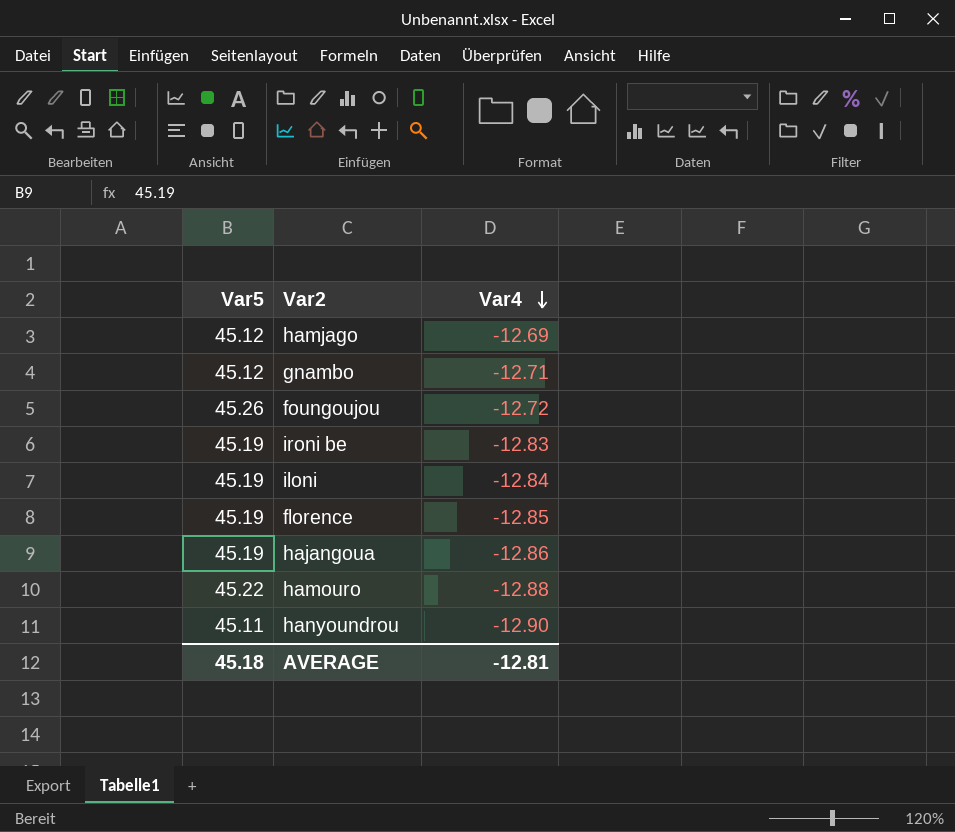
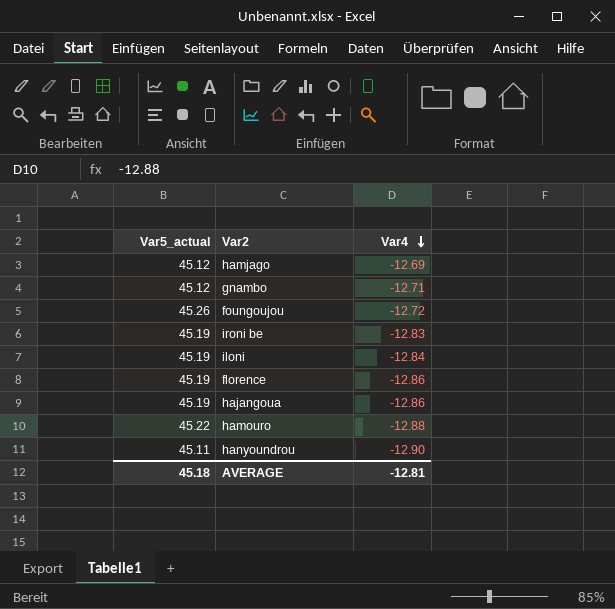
column name: Var5 -> Var5_actual
florence | Var4: -12.85 -> -12.86

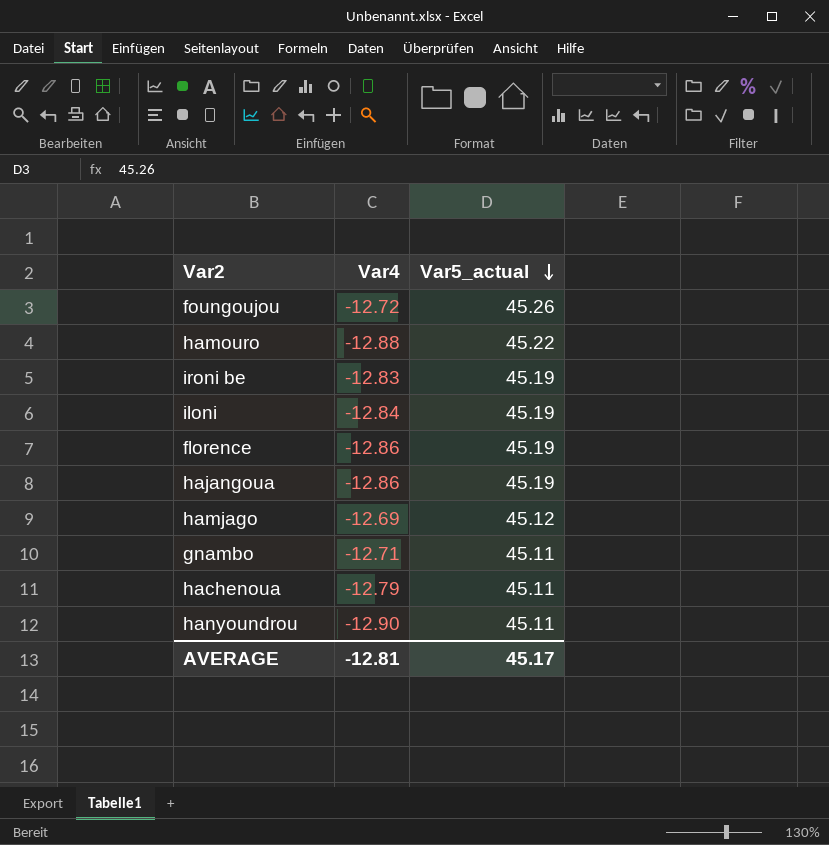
row order: Var4 descending -> Var5_actual descending
column Var5_actual | position: 1 -> 3
gnambo | Var5_actual: 45.12 -> 45.11
row hachenoua: none -> -12.79 | 45.11
AVERAGE | Var5_actual: 45.18 -> 45.17

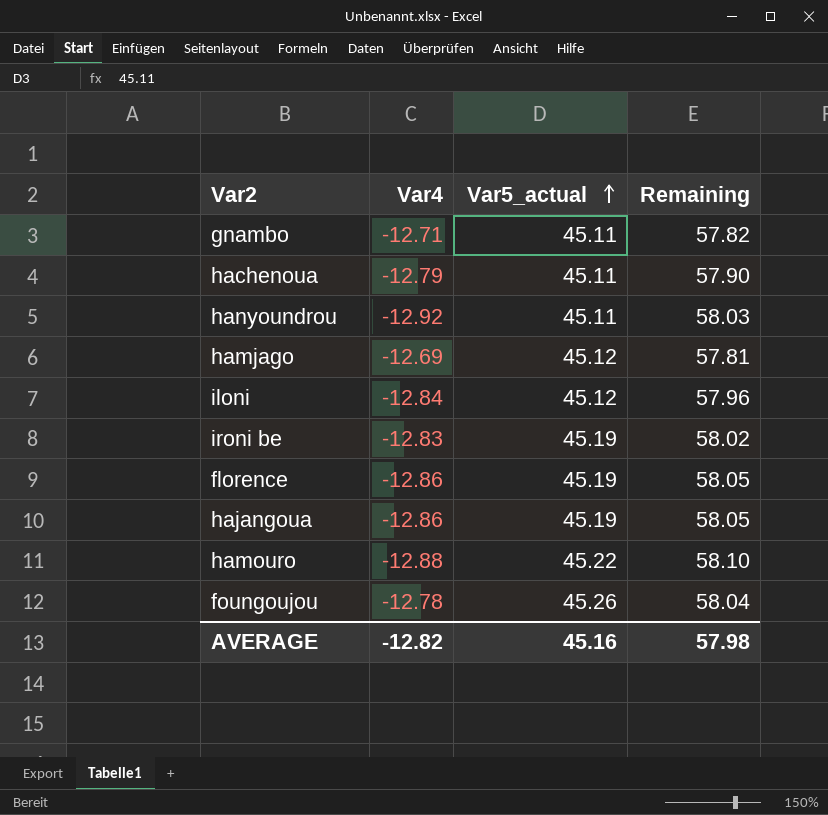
row order: Var5_actual descending -> Var5_actual ascending
column Remaining | formula: none -> [Var5_actual] - [Var4]
hanyoundrou | Var4: -12.90 -> -12.92
iloni | Var5_actual: 45.19 -> 45.12
foungoujou | Var4: -12.72 -> -12.78
AVERAGE | Var4: -12.81 -> -12.82
AVERAGE | Var5_actual: 45.17 -> 45.16

